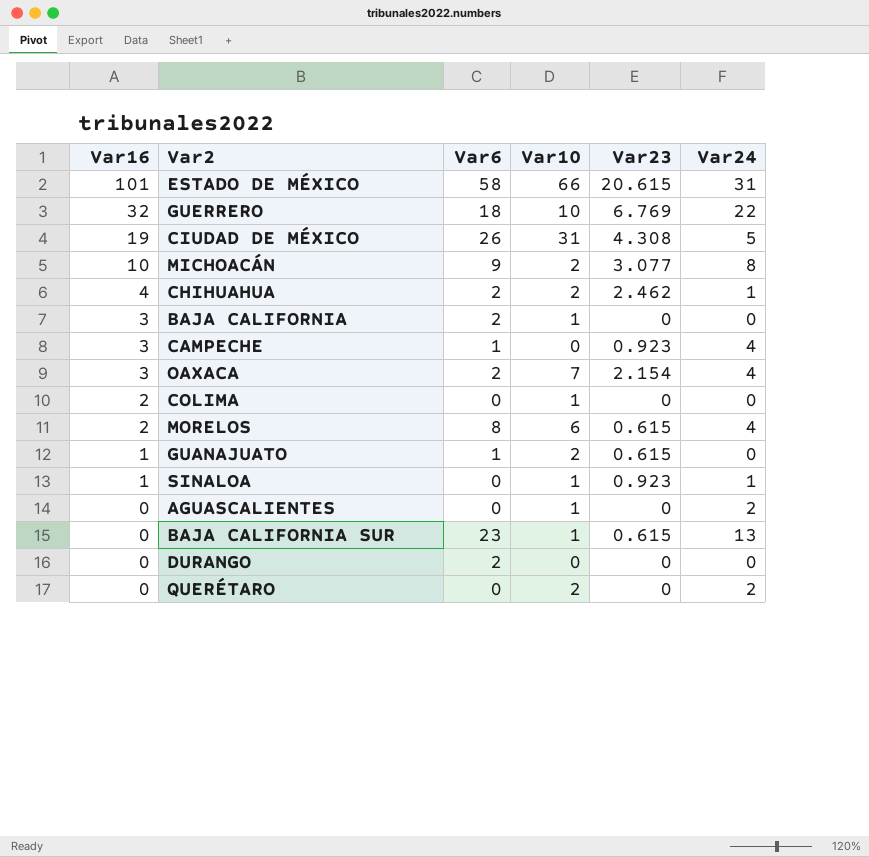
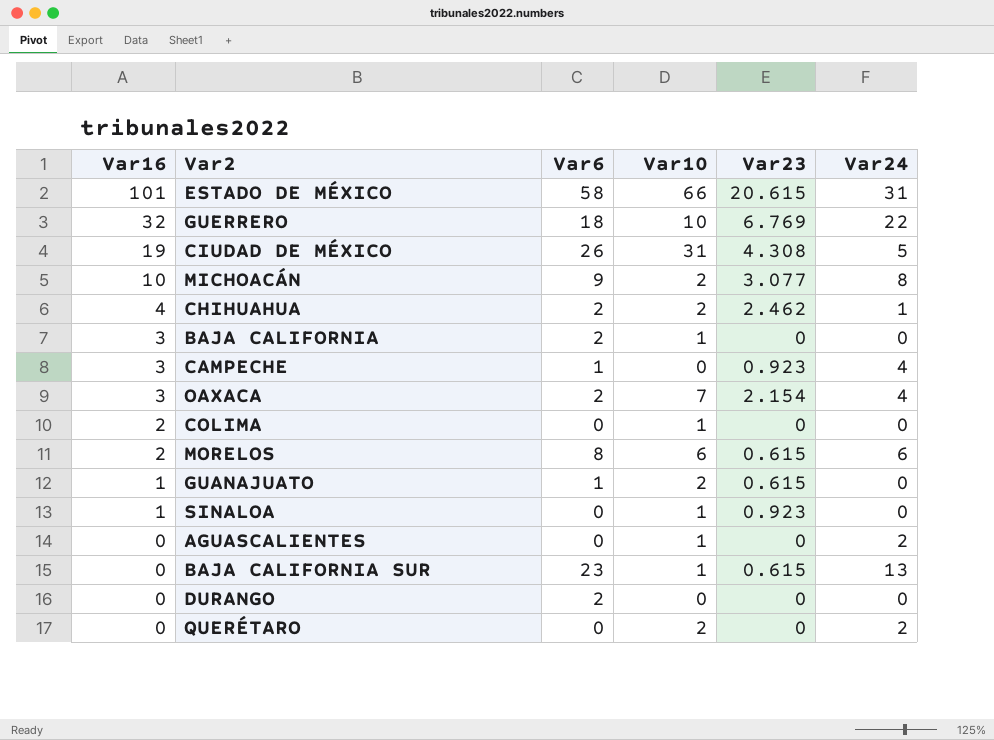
MORELOS | Var24: 4 -> 6
SINALOA | Var24: 1 -> 0

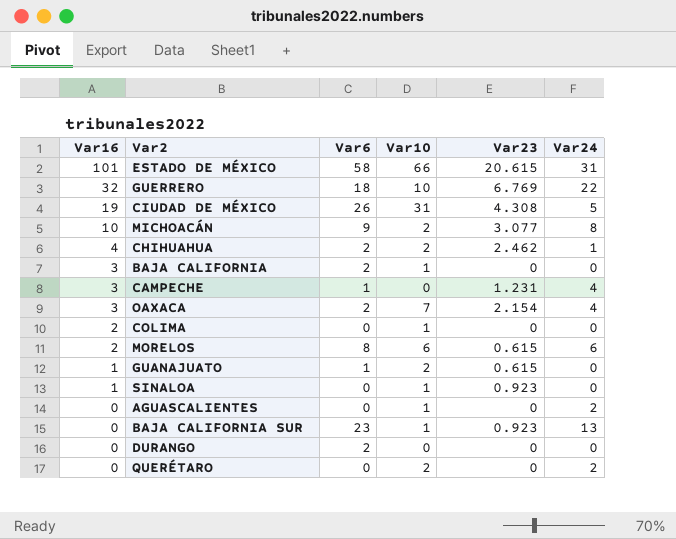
CAMPECHE | Var23: 0.923 -> 1.231
BAJA CALIFORNIA SUR | Var23: 0.615 -> 0.923

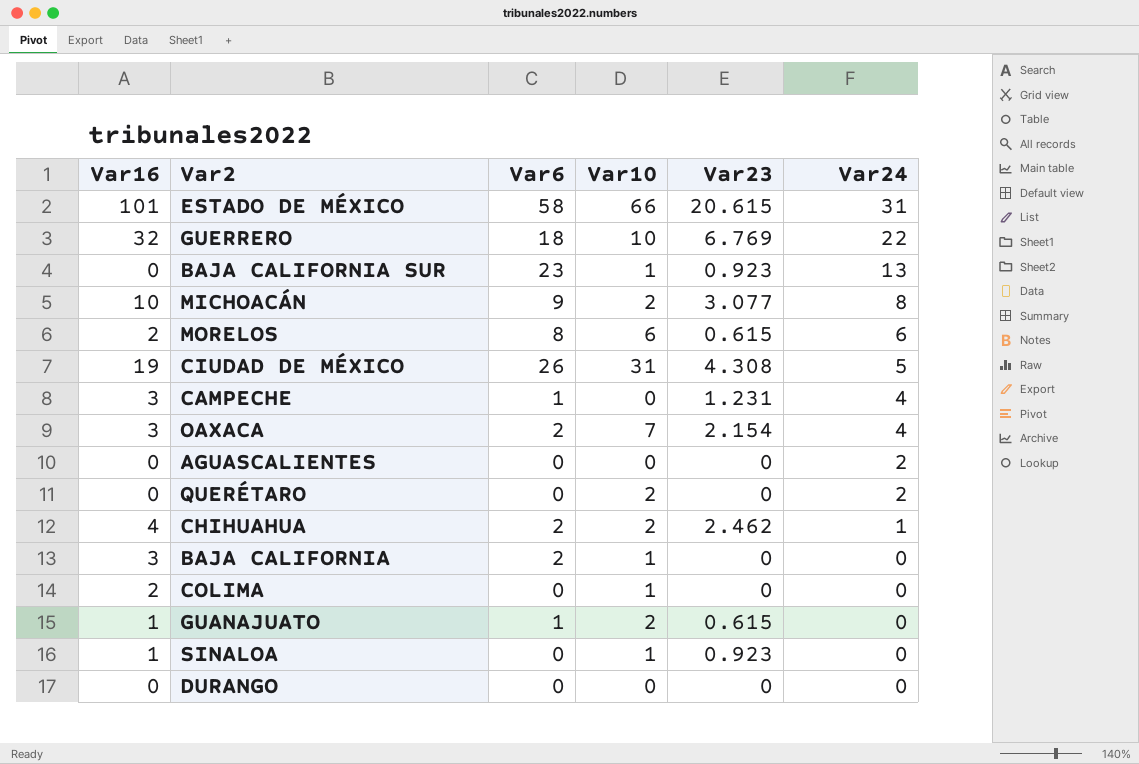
row order: Var16 descending -> Var24 descending
AGUASCALIENTES | Var10: 1 -> 0
DURANGO | Var6: 2 -> 0

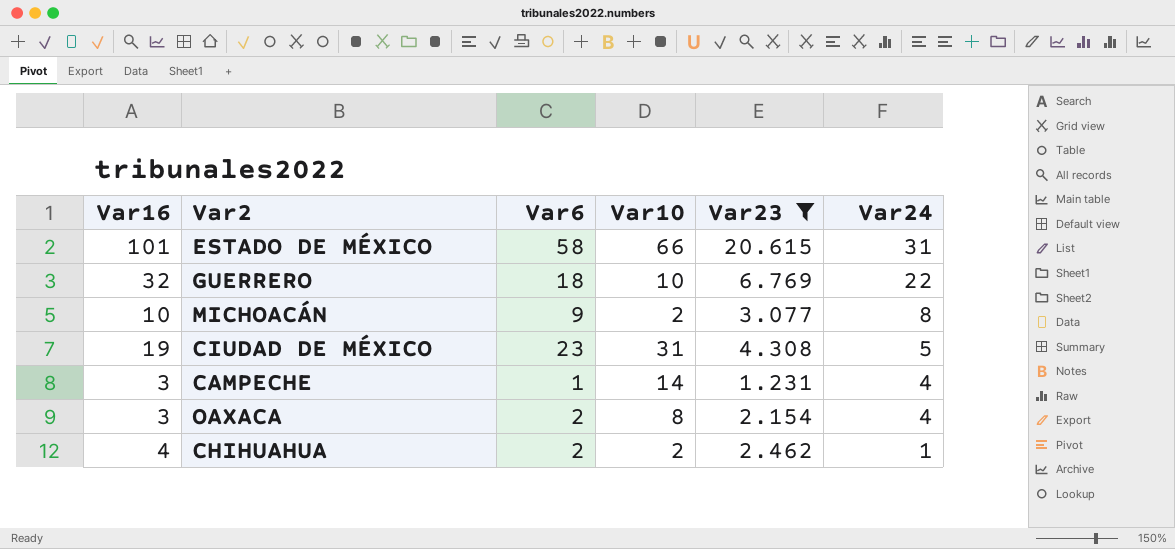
filter: none -> Var23 >= 1.231
CIUDAD DE MÉXICO | Var6: 26 -> 23
CAMPECHE | Var10: 0 -> 14
OAXACA | Var10: 7 -> 8

